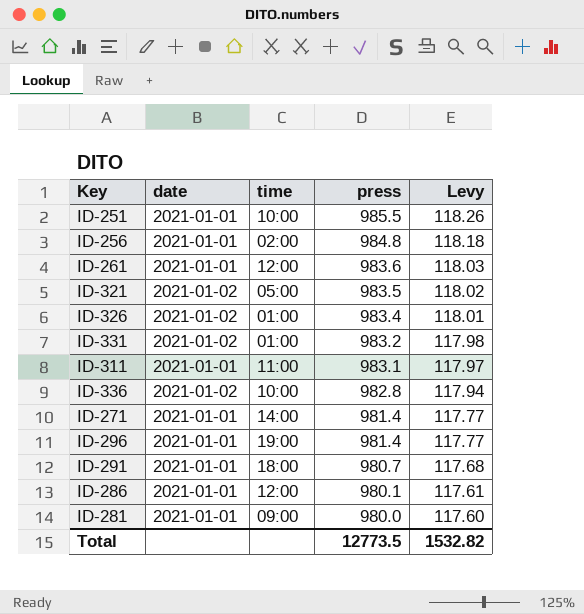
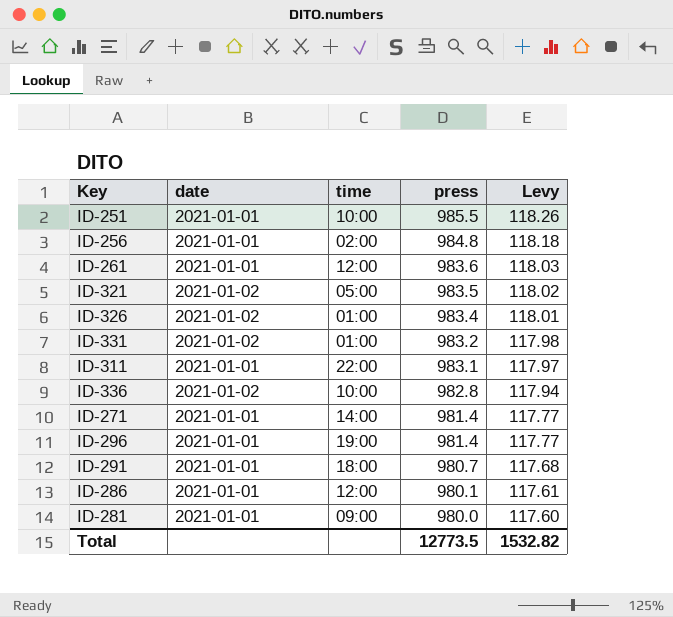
ID-311 | time: 11:00 -> 22:00

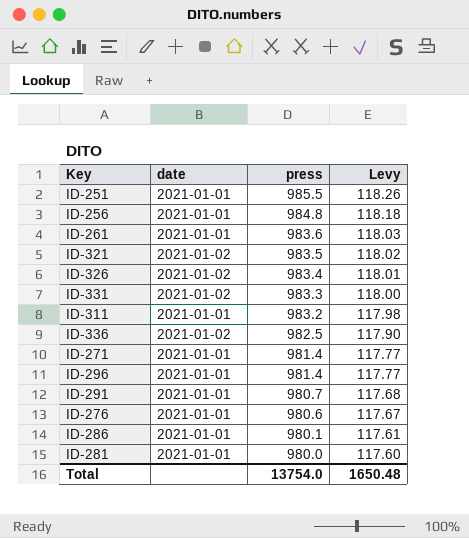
column time | position: 3 -> none
ID-331 | press: 983.2 -> 983.3
ID-331 | Levy: 117.98 -> 118.00
ID-311 | press: 983.1 -> 983.2
ID-311 | Levy: 117.97 -> 117.98
ID-336 | press: 982.8 -> 982.5
ID-336 | Levy: 117.94 -> 117.90
row ID-276: none -> 2021-01-01 | 980.6 | 117.67
Total | press: 12773.5 -> 13754.0
Total | Levy: 1532.82 -> 1650.48

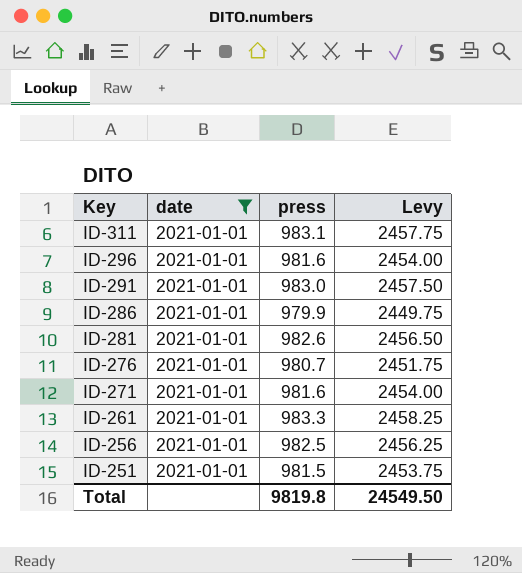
filter: none -> date = 2021-01-01
row order: press descending -> Key descending
column Levy | formula: [press] * 0.12 -> [press] * 2.5
ID-311 | press: 983.2 -> 983.1
ID-296 | press: 981.4 -> 981.6
ID-291 | press: 980.7 -> 983.0
ID-286 | press: 980.1 -> 979.9
ID-281 | press: 980.0 -> 982.6
ID-276 | press: 980.6 -> 980.7
ID-271 | press: 981.4 -> 981.6
ID-261 | press: 983.6 -> 983.3
ID-256 | press: 984.8 -> 982.5
ID-251 | press: 985.5 -> 981.5
Total | press: 13754.0 -> 9819.8
Total | Levy: 1650.48 -> 24549.50

